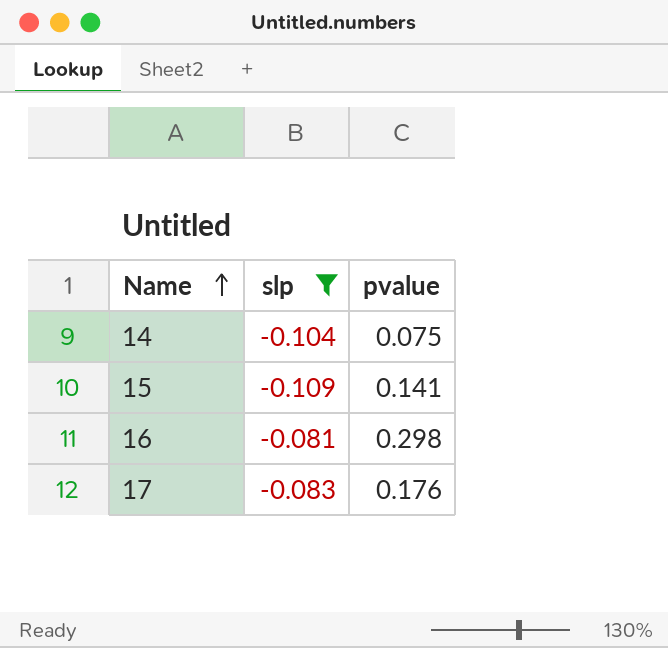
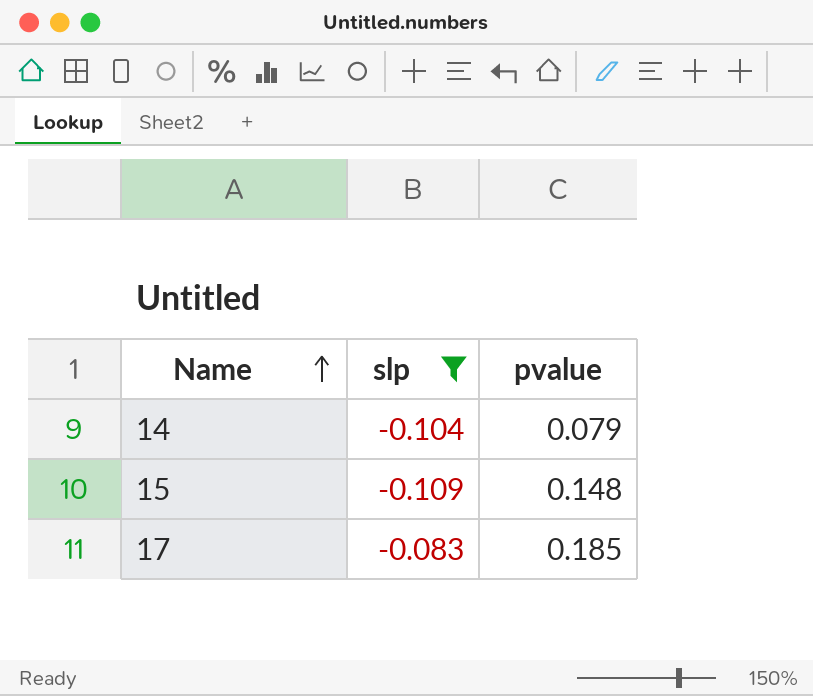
row 16: -0.081 | 0.298 -> none
14 | pvalue: 0.075 -> 0.079
15 | pvalue: 0.141 -> 0.148
17 | pvalue: 0.176 -> 0.185

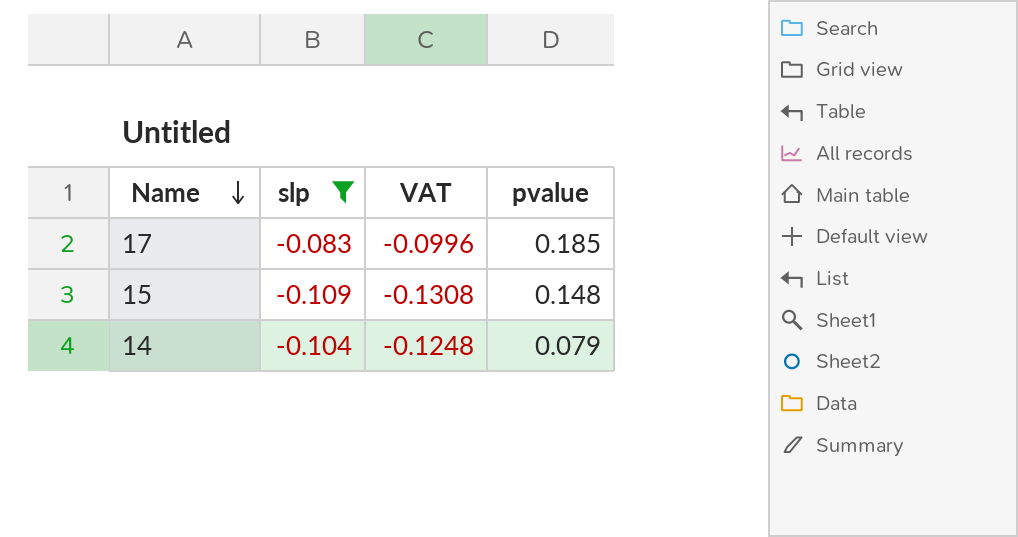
row order: Name ascending -> Name descending
column VAT | formula: none -> [slp] * 1.2

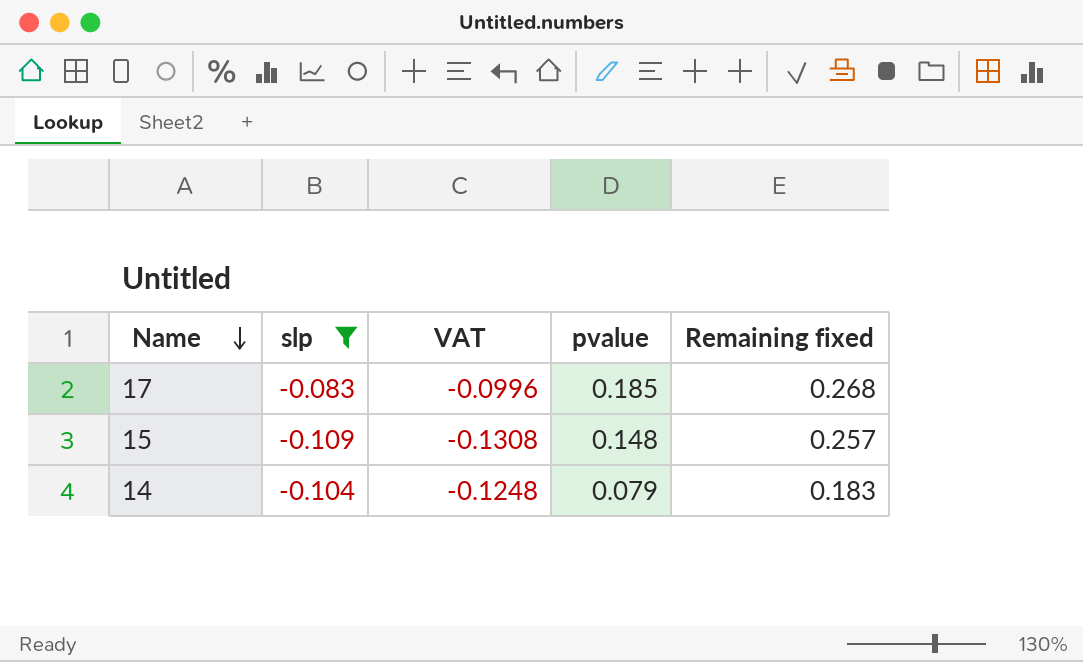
column Remaining fixed | formula: none -> [pvalue] - [slp]

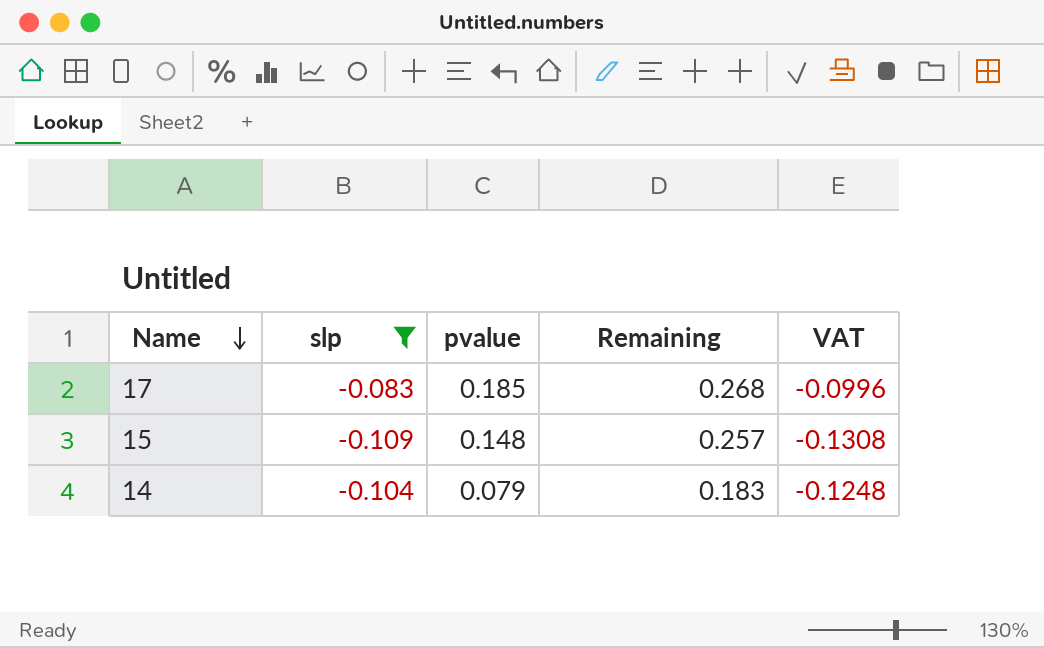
column name: Remaining fixed -> Remaining
column VAT | position: 3 -> 5

